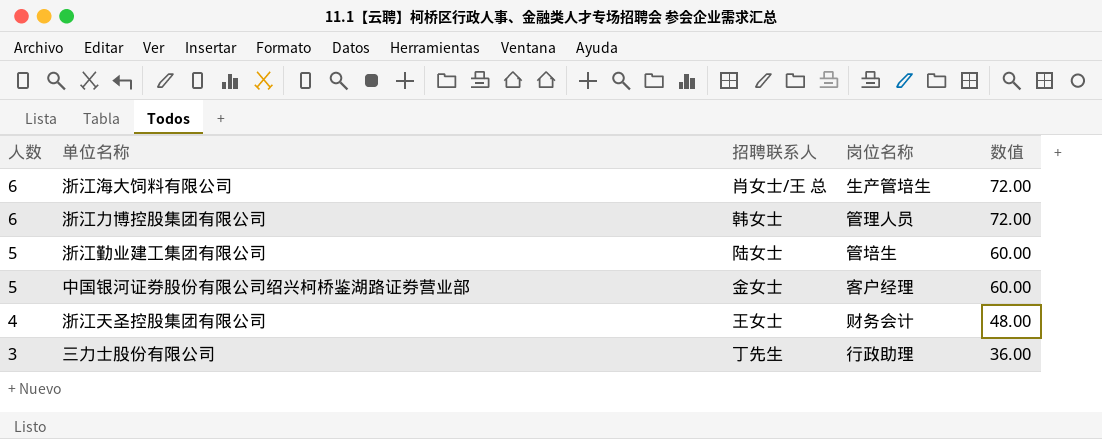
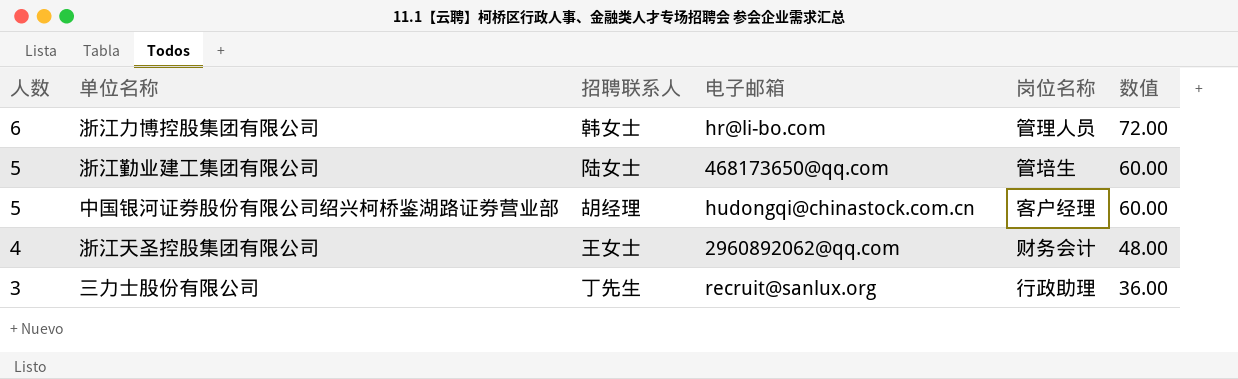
column 电子邮箱 | position: none -> 4
row 浙江海大饲料有限公司: 6 | 肖女士/王 总 | 生产管培生 | 72.00 -> none
中国银河证券股份有限公司绍兴柯桥鉴湖路证券营业部 | 招聘联系人: 金女士 -> 胡经理

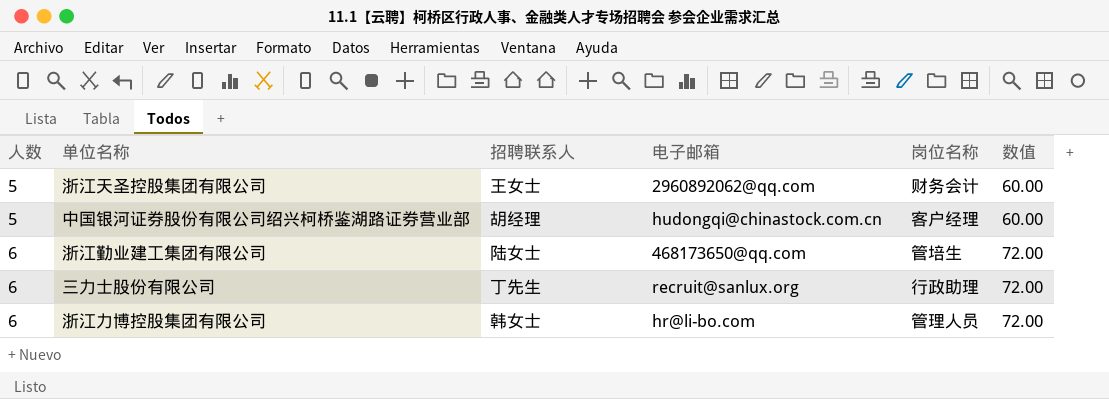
row order: 人数 descending -> 人数 ascending
浙江天圣控股集团有限公司 | 人数: 4 -> 5
浙江天圣控股集团有限公司 | 数值: 48.00 -> 60.00
浙江勤业建工集团有限公司 | 人数: 5 -> 6
浙江勤业建工集团有限公司 | 数值: 60.00 -> 72.00
三力士股份有限公司 | 人数: 3 -> 6
三力士股份有限公司 | 数值: 36.00 -> 72.00

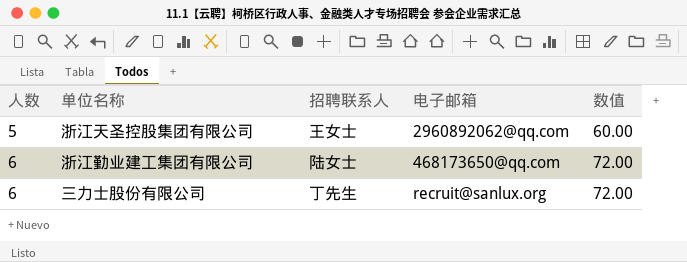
column 岗位名称 | position: 5 -> none
row 中国银河证券股份有限公司绍兴柯桥鉴湖路证券营业部: 5 | 胡经理 | hudongqi@chinastock.com.cn | 客户经理 | 60.00 -> none
row 浙江力博控股集团有限公司: 6 | 韩女士 | hr@li-bo.com | 管理人员 | 72.00 -> none

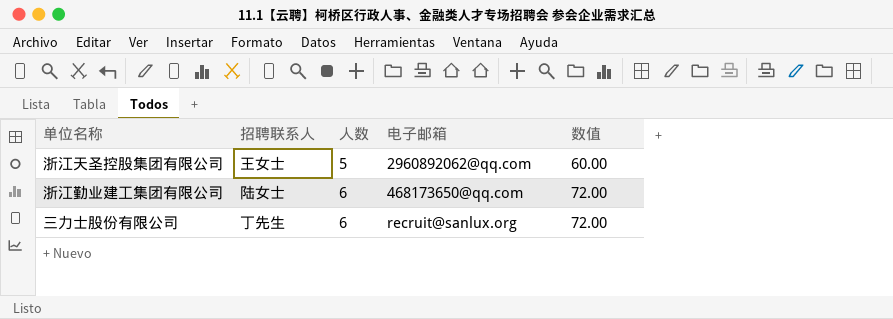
column 人数 | position: 1 -> 3

